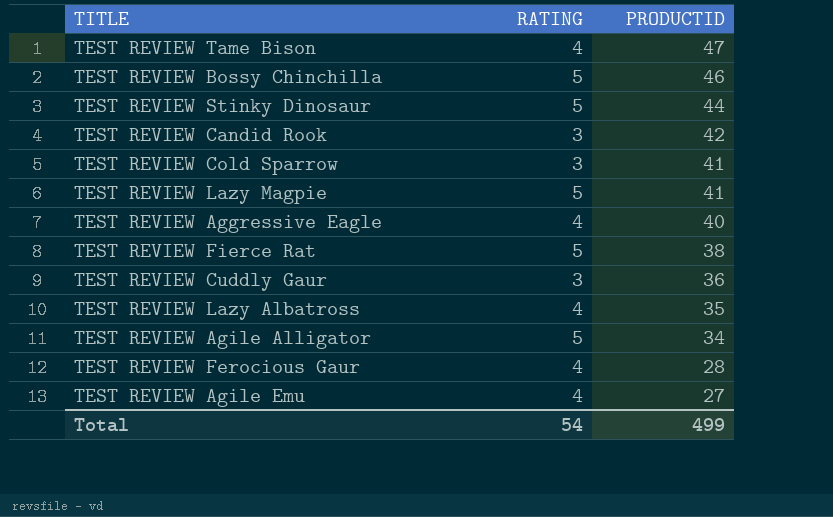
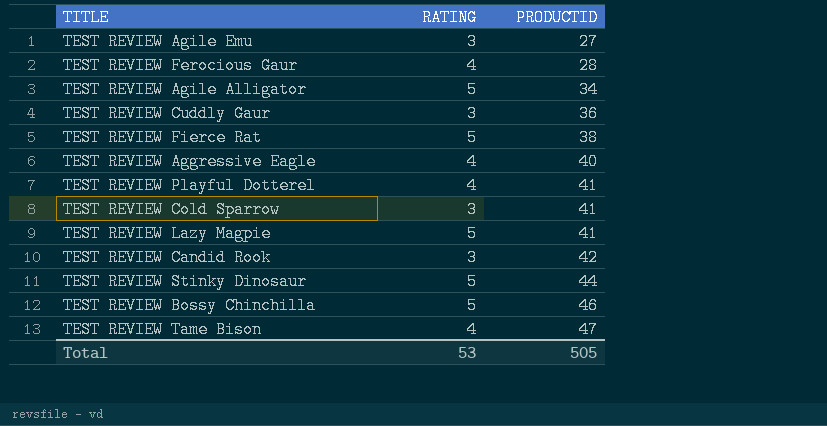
row order: PRODUCTID descending -> PRODUCTID ascending
row TEST REVIEW Lazy Albatross: 4 | 35 -> none
TEST REVIEW Agile Emu | RATING: 4 -> 3
row TEST REVIEW Playful Dotterel: none -> 4 | 41
Total | RATING: 54 -> 53
Total | PRODUCTID: 499 -> 505

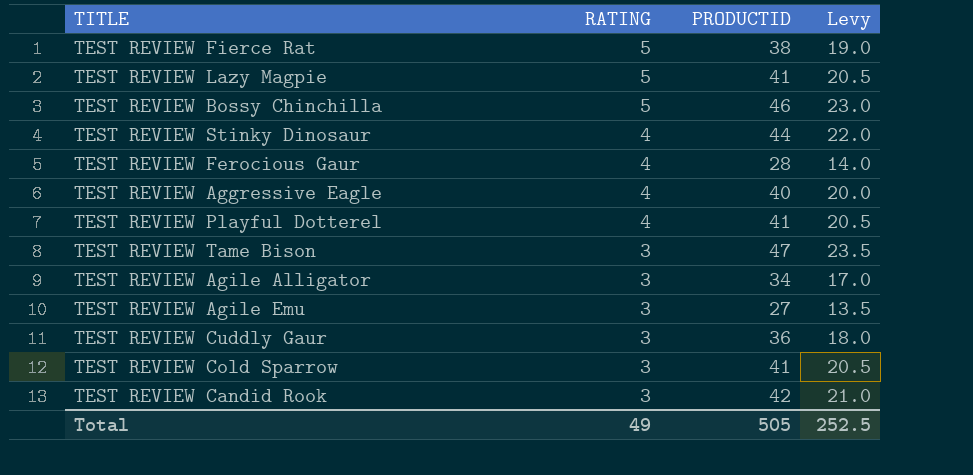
row order: PRODUCTID ascending -> RATING descending
column Levy | formula: none -> [PRODUCTID] * 0.5
TEST REVIEW Stinky Dinosaur | RATING: 5 -> 4
TEST REVIEW Tame Bison | RATING: 4 -> 3
TEST REVIEW Agile Alligator | RATING: 5 -> 3
Total | RATING: 53 -> 49

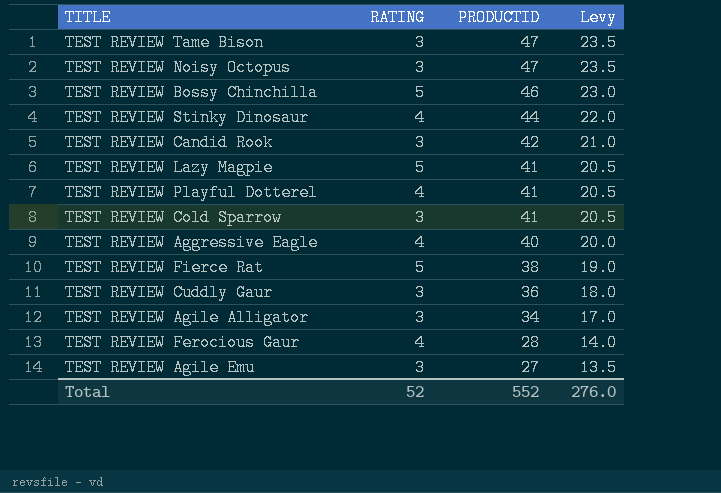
row order: RATING descending -> PRODUCTID descending
row TEST REVIEW Noisy Octopus: none -> 3 | 47 | 23.5
Total | RATING: 49 -> 52
Total | PRODUCTID: 505 -> 552
Total | Levy: 252.5 -> 276.0

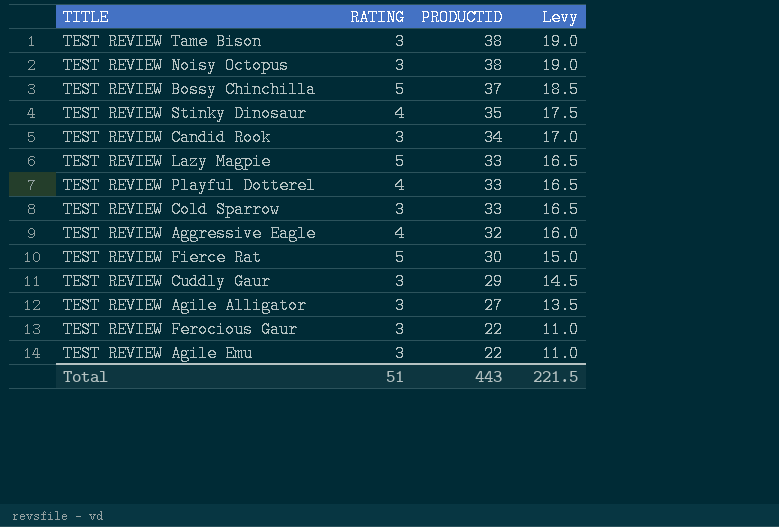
TEST REVIEW Tame Bison | PRODUCTID: 47 -> 38
TEST REVIEW Tame Bison | Levy: 23.5 -> 19.0
TEST REVIEW Noisy Octopus | PRODUCTID: 47 -> 38
TEST REVIEW Noisy Octopus | Levy: 23.5 -> 19.0
TEST REVIEW Bossy Chinchilla | PRODUCTID: 46 -> 37
TEST REVIEW Bossy Chinchilla | Levy: 23.0 -> 18.5
TEST REVIEW Stinky Dinosaur | PRODUCTID: 44 -> 35
TEST REVIEW Stinky Dinosaur | Levy: 22.0 -> 17.5
TEST REVIEW Candid Rook | PRODUCTID: 42 -> 34
TEST REVIEW Candid Rook | Levy: 21.0 -> 17.0
TEST REVIEW Lazy Magpie | PRODUCTID: 41 -> 33
TEST REVIEW Lazy Magpie | Levy: 20.5 -> 16.5
TEST REVIEW Playful Dotterel | PRODUCTID: 41 -> 33
TEST REVIEW Playful Dotterel | Levy: 20.5 -> 16.5
TEST REVIEW Cold Sparrow | PRODUCTID: 41 -> 33
TEST REVIEW Cold Sparrow | Levy: 20.5 -> 16.5
TEST REVIEW Aggressive Eagle | PRODUCTID: 40 -> 32
TEST REVIEW Aggressive Eagle | Levy: 20.0 -> 16.0
TEST REVIEW Fierce Rat | PRODUCTID: 38 -> 30
TEST REVIEW Fierce Rat | Levy: 19.0 -> 15.0
TEST REVIEW Cuddly Gaur | PRODUCTID: 36 -> 29
TEST REVIEW Cuddly Gaur | Levy: 18.0 -> 14.5
TEST REVIEW Agile Alligator | PRODUCTID: 34 -> 27
TEST REVIEW Agile Alligator | Levy: 17.0 -> 13.5
TEST REVIEW Ferocious Gaur | RATING: 4 -> 3
TEST REVIEW Ferocious Gaur | PRODUCTID: 28 -> 22
TEST REVIEW Ferocious Gaur | Levy: 14.0 -> 11.0
TEST REVIEW Agile Emu | PRODUCTID: 27 -> 22
TEST REVIEW Agile Emu | Levy: 13.5 -> 11.0
Total | RATING: 52 -> 51
Total | PRODUCTID: 552 -> 443
Total | Levy: 276.0 -> 221.5

